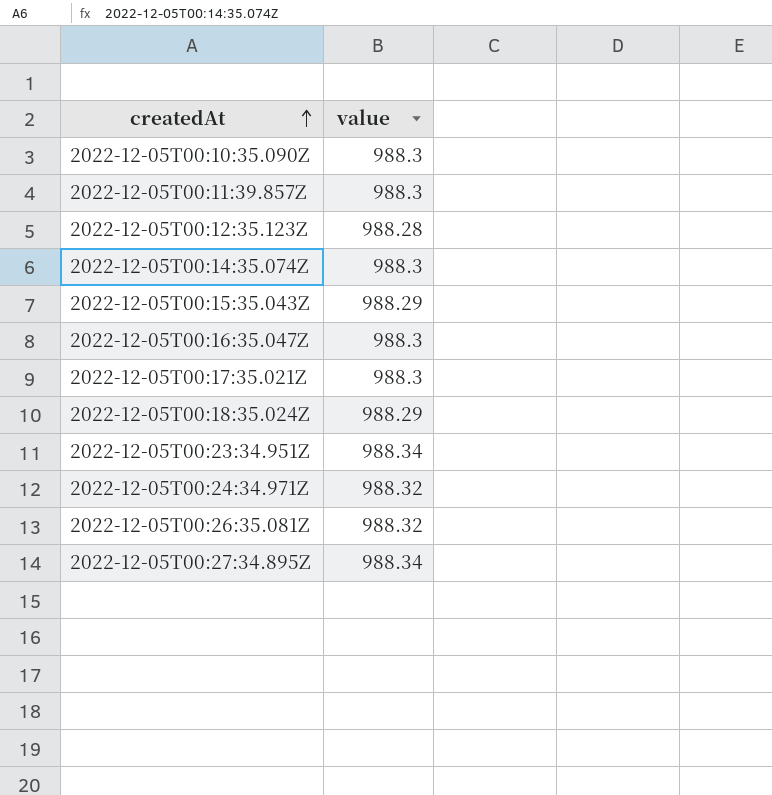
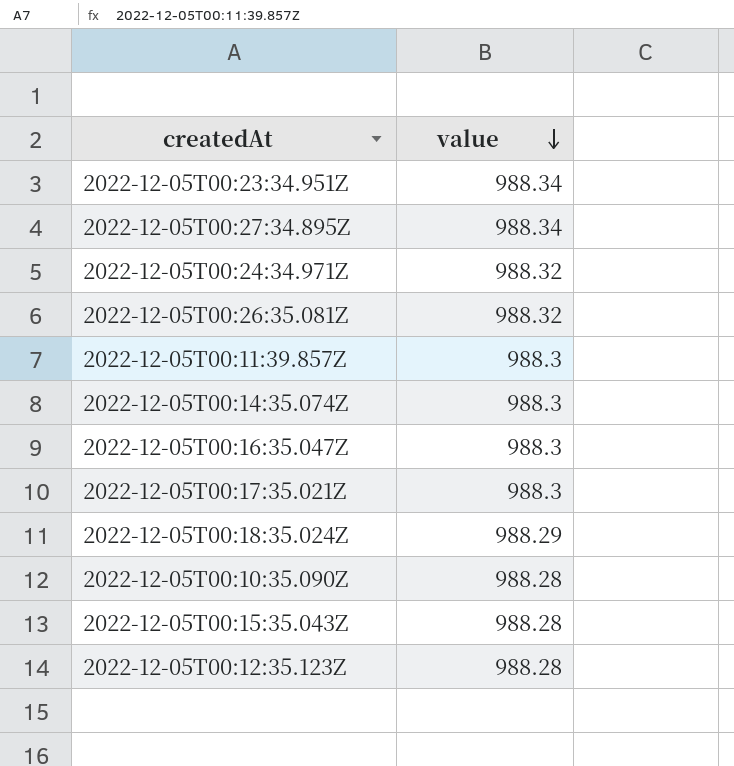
row order: createdAt ascending -> value descending
2022-12-05T00:10:35.090Z | value: 988.3 -> 988.28
2022-12-05T00:15:35.043Z | value: 988.29 -> 988.28

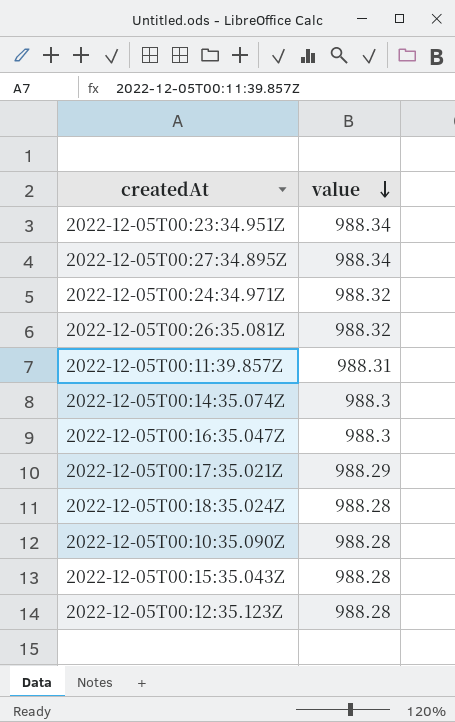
2022-12-05T00:11:39.857Z | value: 988.3 -> 988.31
2022-12-05T00:17:35.021Z | value: 988.3 -> 988.29
2022-12-05T00:18:35.024Z | value: 988.29 -> 988.28

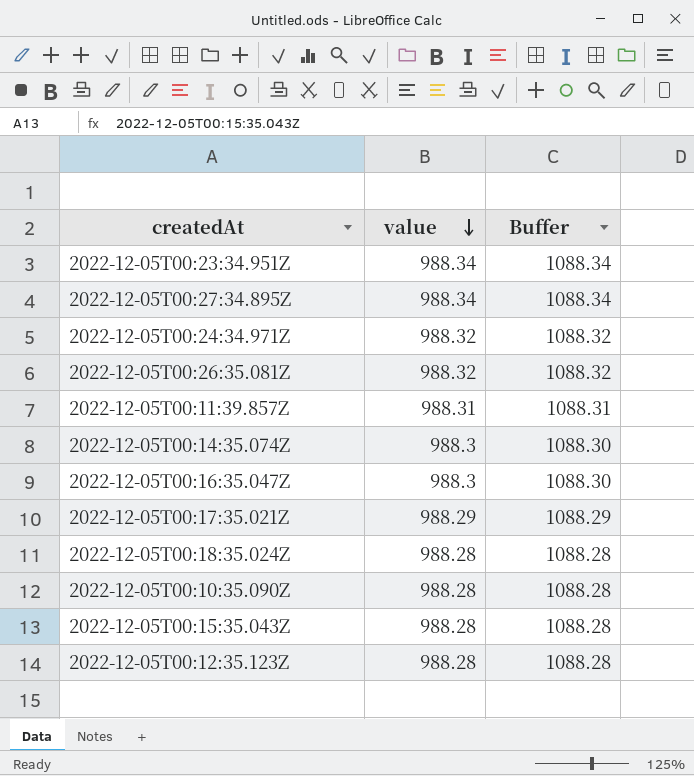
column Buffer | formula: none -> [value] + 100

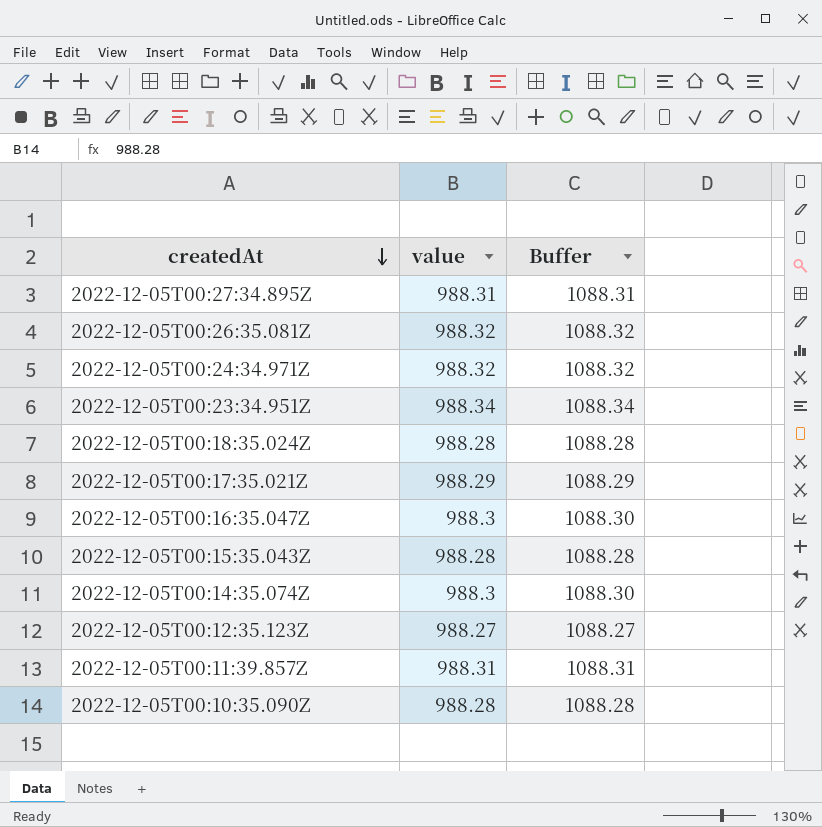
row order: value descending -> createdAt descending
2022-12-05T00:27:34.895Z | value: 988.34 -> 988.31
2022-12-05T00:27:34.895Z | Buffer: 1088.34 -> 1088.31
2022-12-05T00:12:35.123Z | value: 988.28 -> 988.27
2022-12-05T00:12:35.123Z | Buffer: 1088.28 -> 1088.27

